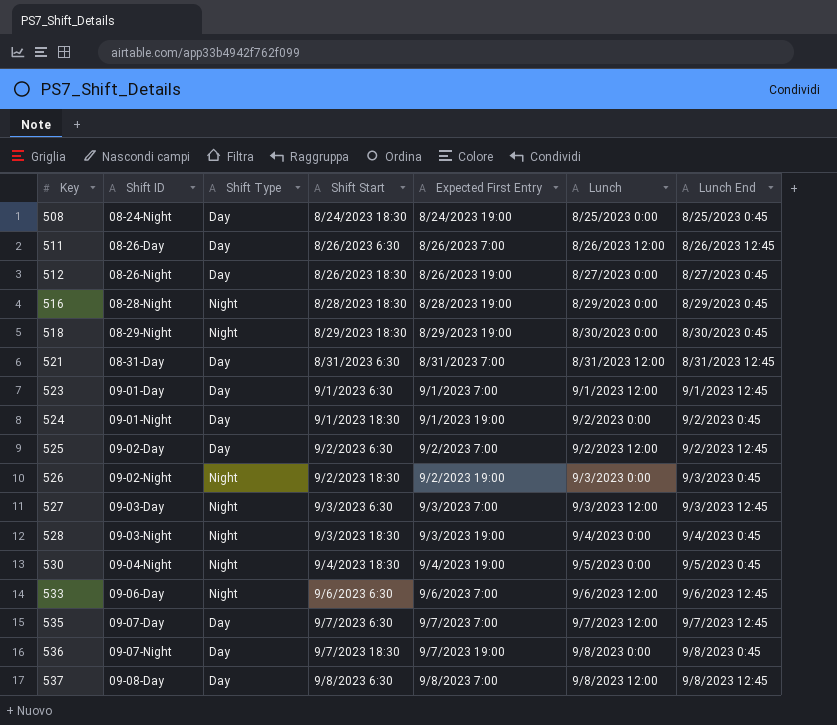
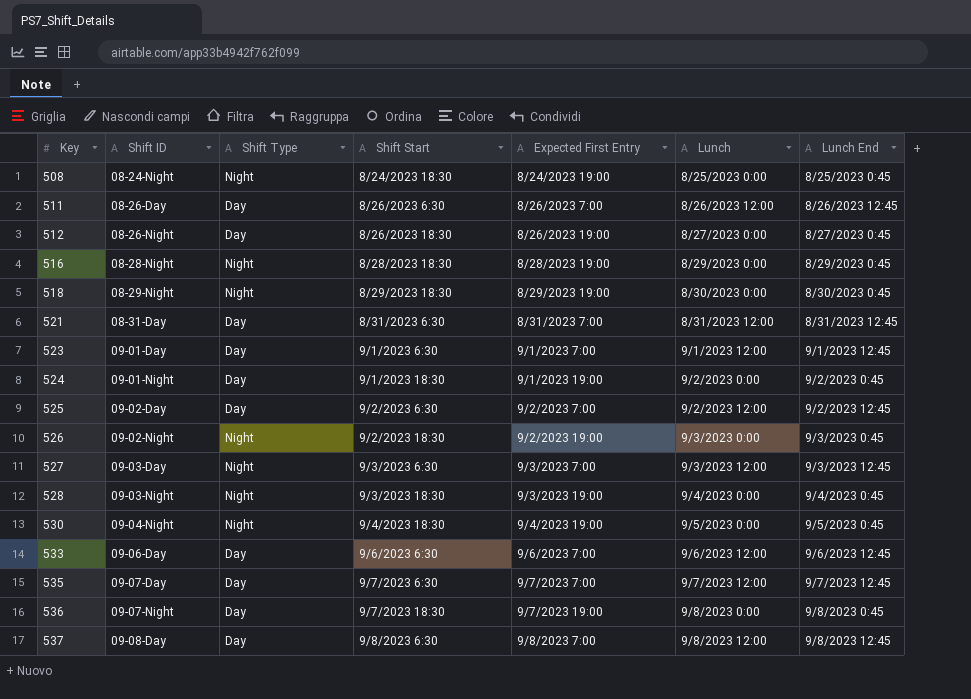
508 | Shift Type: Day -> Night
533 | Shift Type: Night -> Day

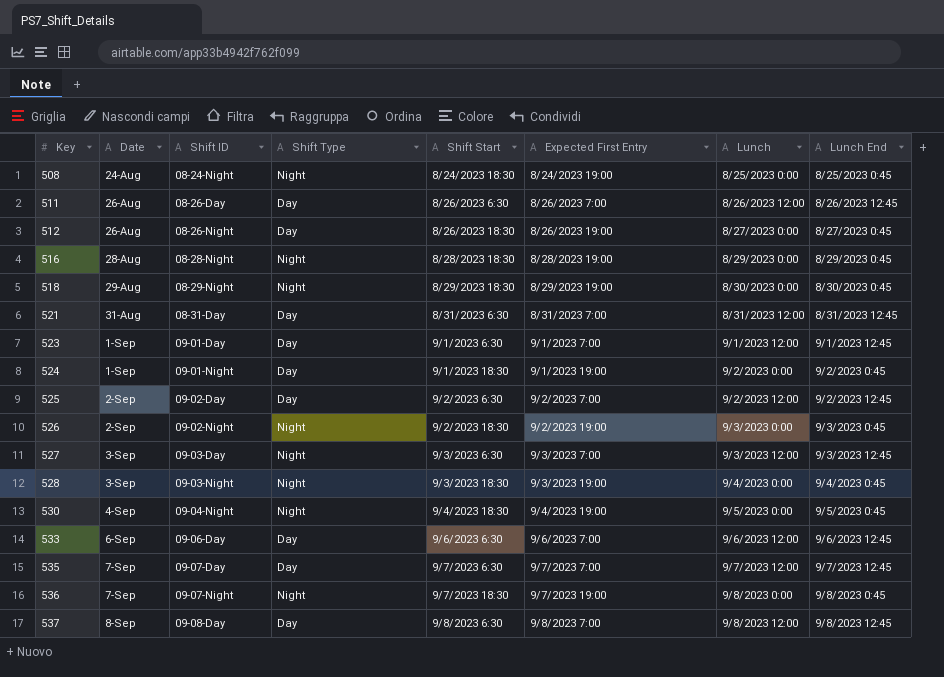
column Date | position: none -> 2
536 | Shift Type: Day -> Night

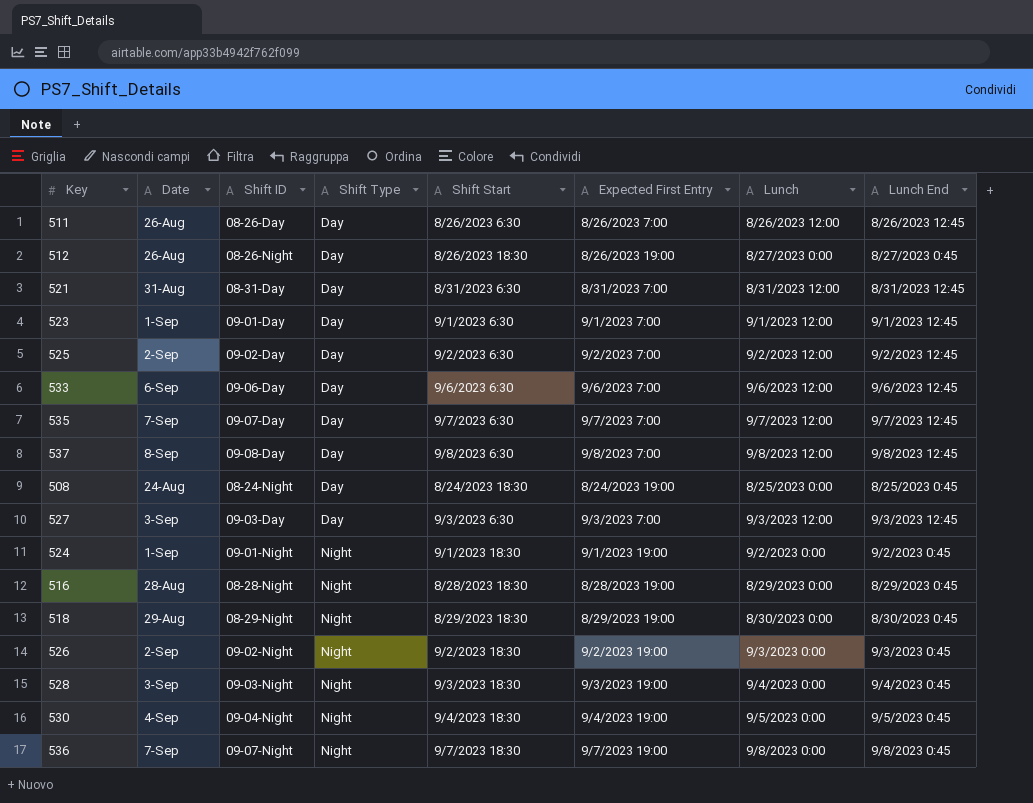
row order: Key ascending -> Shift Type ascending
508 | Shift Type: Night -> Day
527 | Shift Type: Night -> Day
524 | Shift Type: Day -> Night

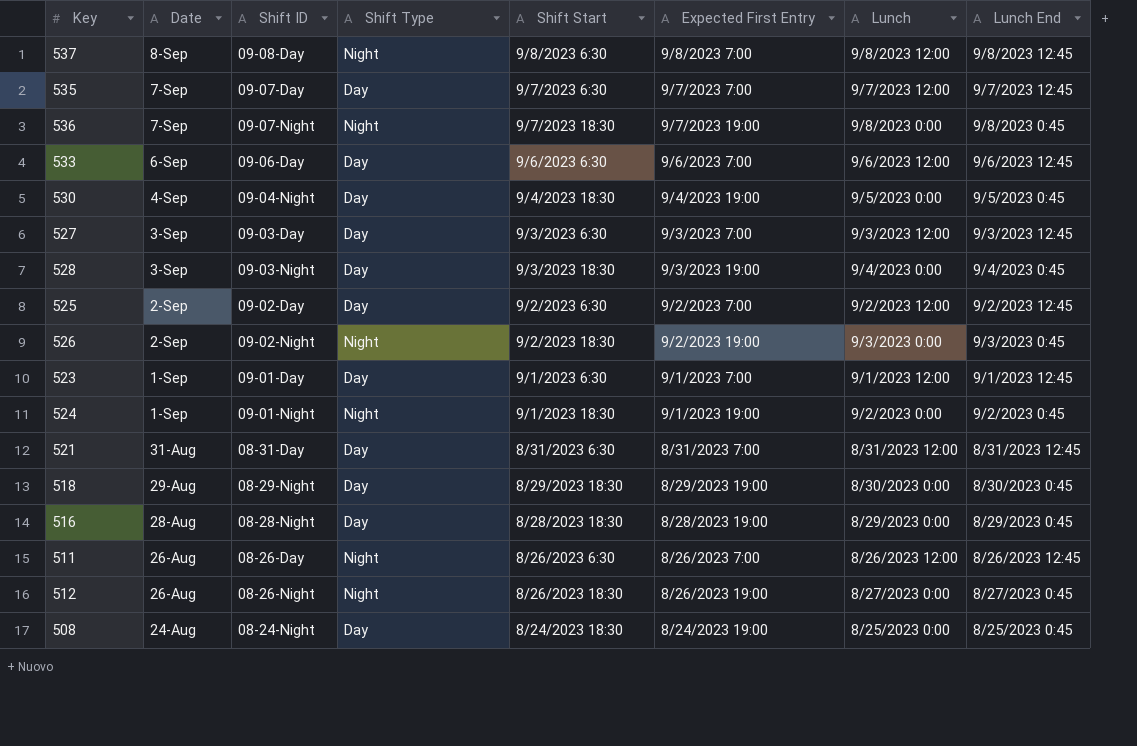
row order: Shift Type ascending -> Date descending
537 | Shift Type: Day -> Night
530 | Shift Type: Night -> Day
528 | Shift Type: Night -> Day
518 | Shift Type: Night -> Day
516 | Shift Type: Night -> Day
511 | Shift Type: Day -> Night
512 | Shift Type: Day -> Night

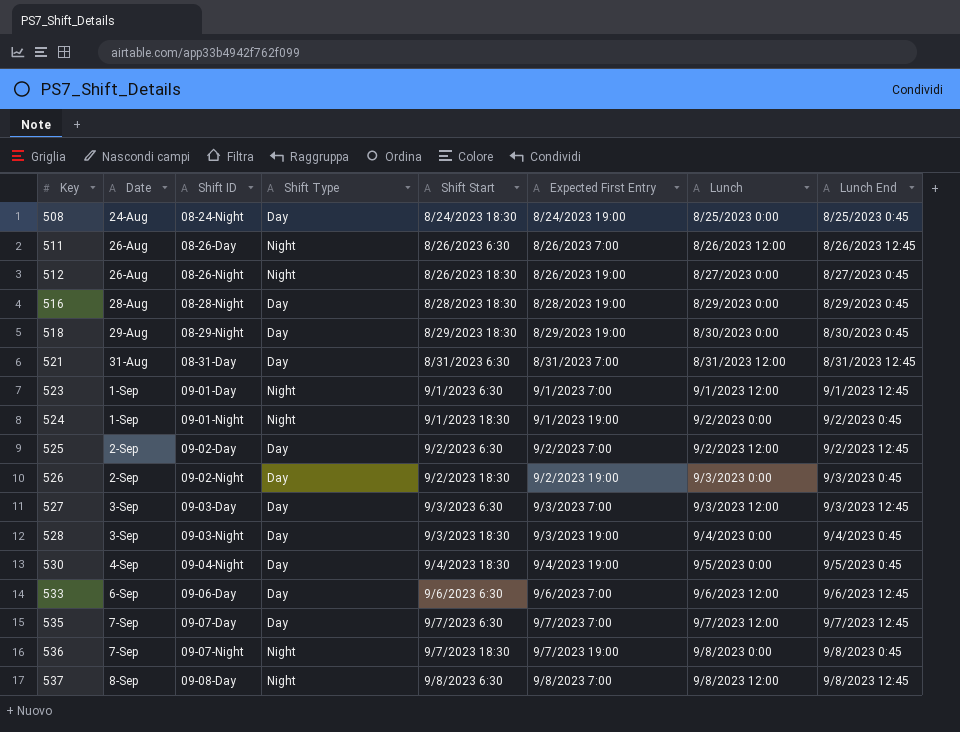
row order: Date descending -> Key ascending
523 | Shift Type: Day -> Night
526 | Shift Type: Night -> Day

